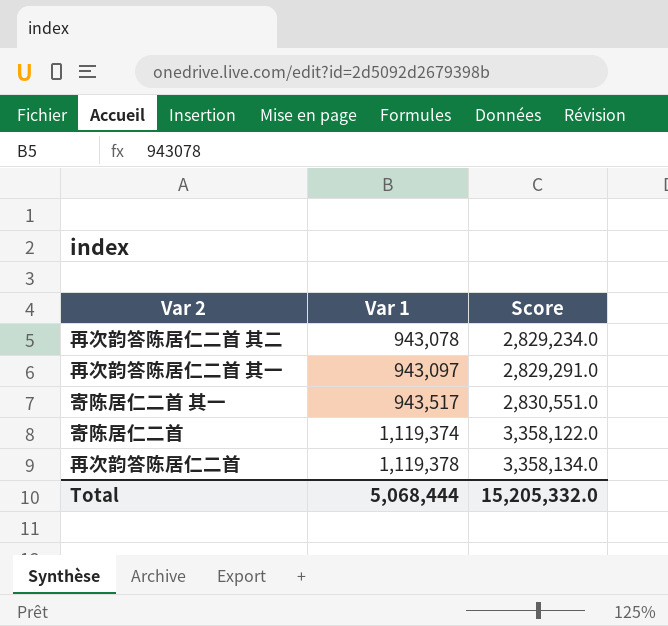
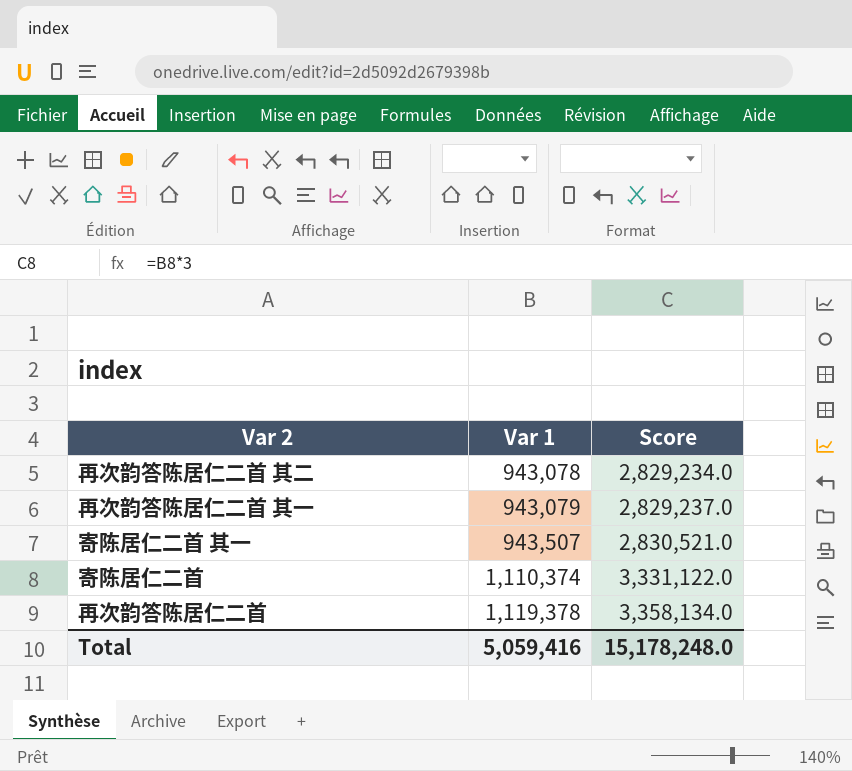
再次韵答陈居仁二首 其一 | Var 1: 943,097 -> 943,079
再次韵答陈居仁二首 其一 | Score: 2,829,291.0 -> 2,829,237.0
寄陈居仁二首 其一 | Var 1: 943,517 -> 943,507
寄陈居仁二首 其一 | Score: 2,830,551.0 -> 2,830,521.0
寄陈居仁二首 | Var 1: 1,119,374 -> 1,110,374
寄陈居仁二首 | Score: 3,358,122.0 -> 3,331,122.0
Total | Var 1: 5,068,444 -> 5,059,416
Total | Score: 15,205,332.0 -> 15,178,248.0

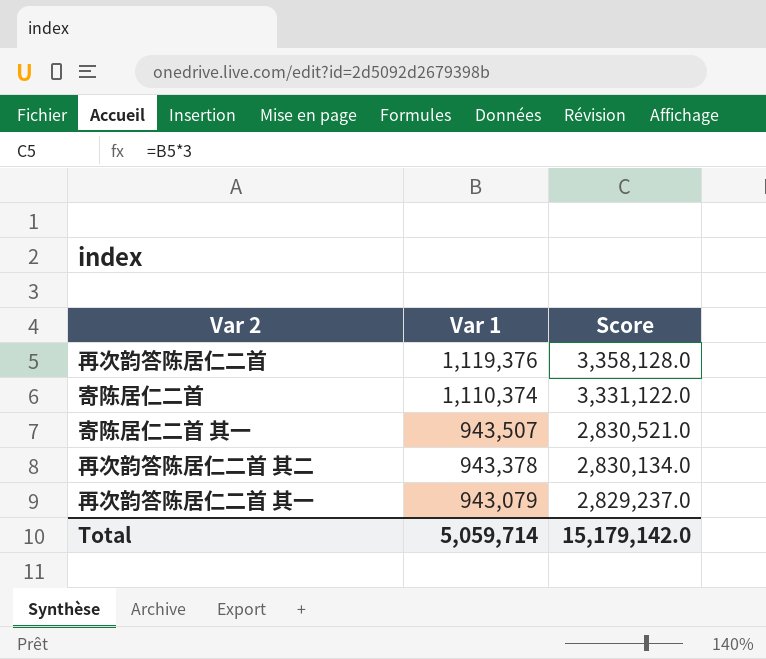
row order: Var 1 ascending -> Var 1 descending
再次韵答陈居仁二首 | Var 1: 1,119,378 -> 1,119,376
再次韵答陈居仁二首 | Score: 3,358,134.0 -> 3,358,128.0
再次韵答陈居仁二首 其二 | Var 1: 943,078 -> 943,378
再次韵答陈居仁二首 其二 | Score: 2,829,234.0 -> 2,830,134.0
Total | Var 1: 5,059,416 -> 5,059,714
Total | Score: 15,178,248.0 -> 15,179,142.0

